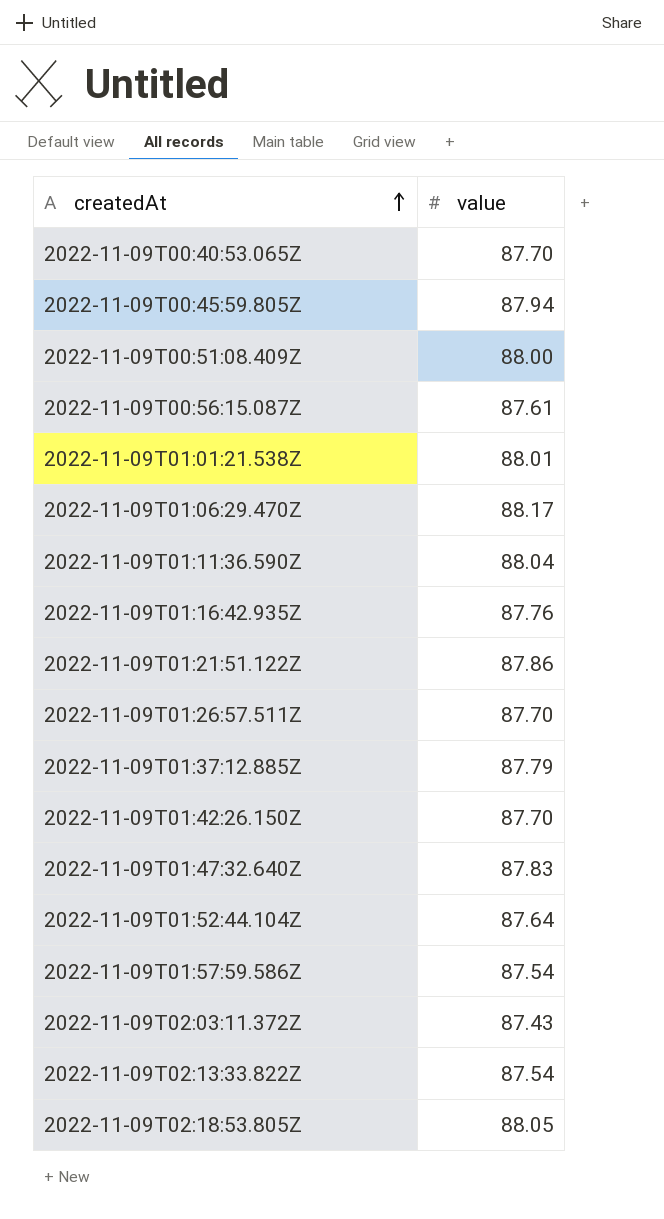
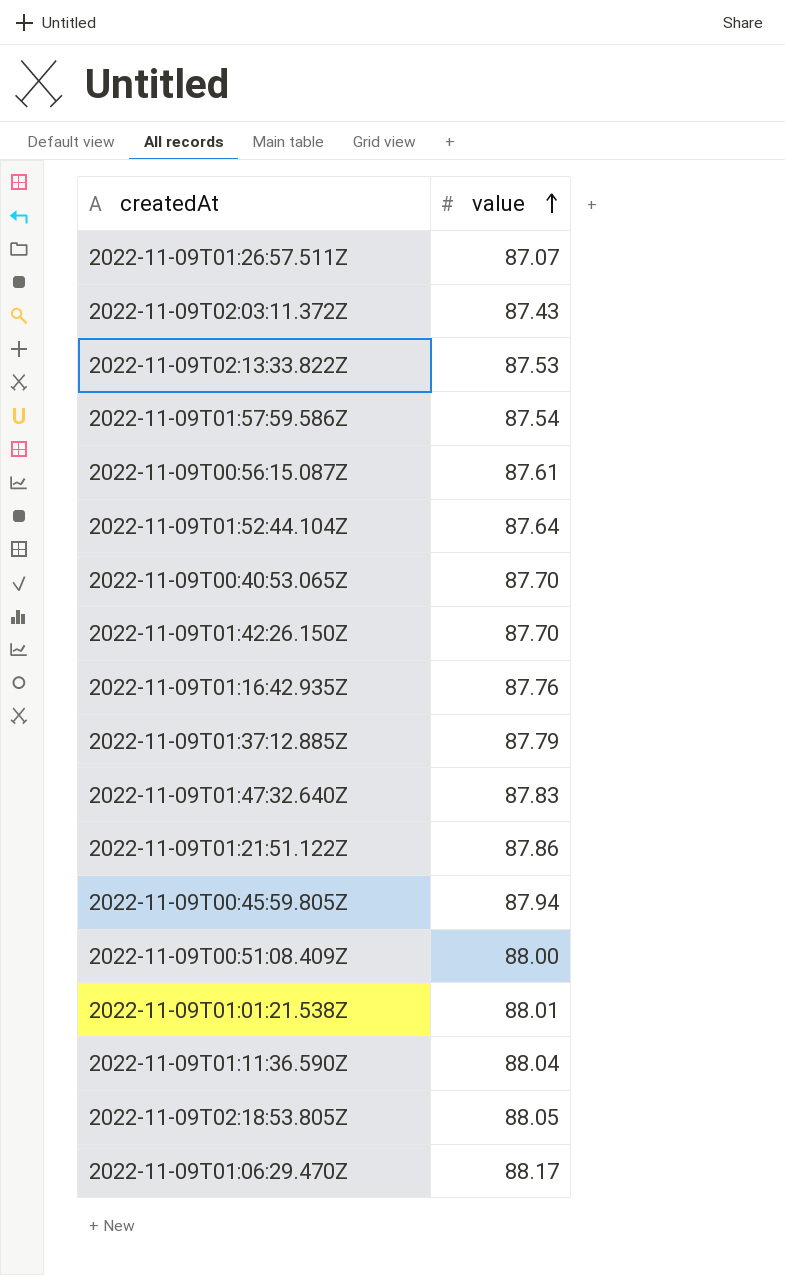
row order: createdAt ascending -> value ascending
2022-11-09T01:26:57.511Z | value: 87.70 -> 87.07
2022-11-09T02:13:33.822Z | value: 87.54 -> 87.53

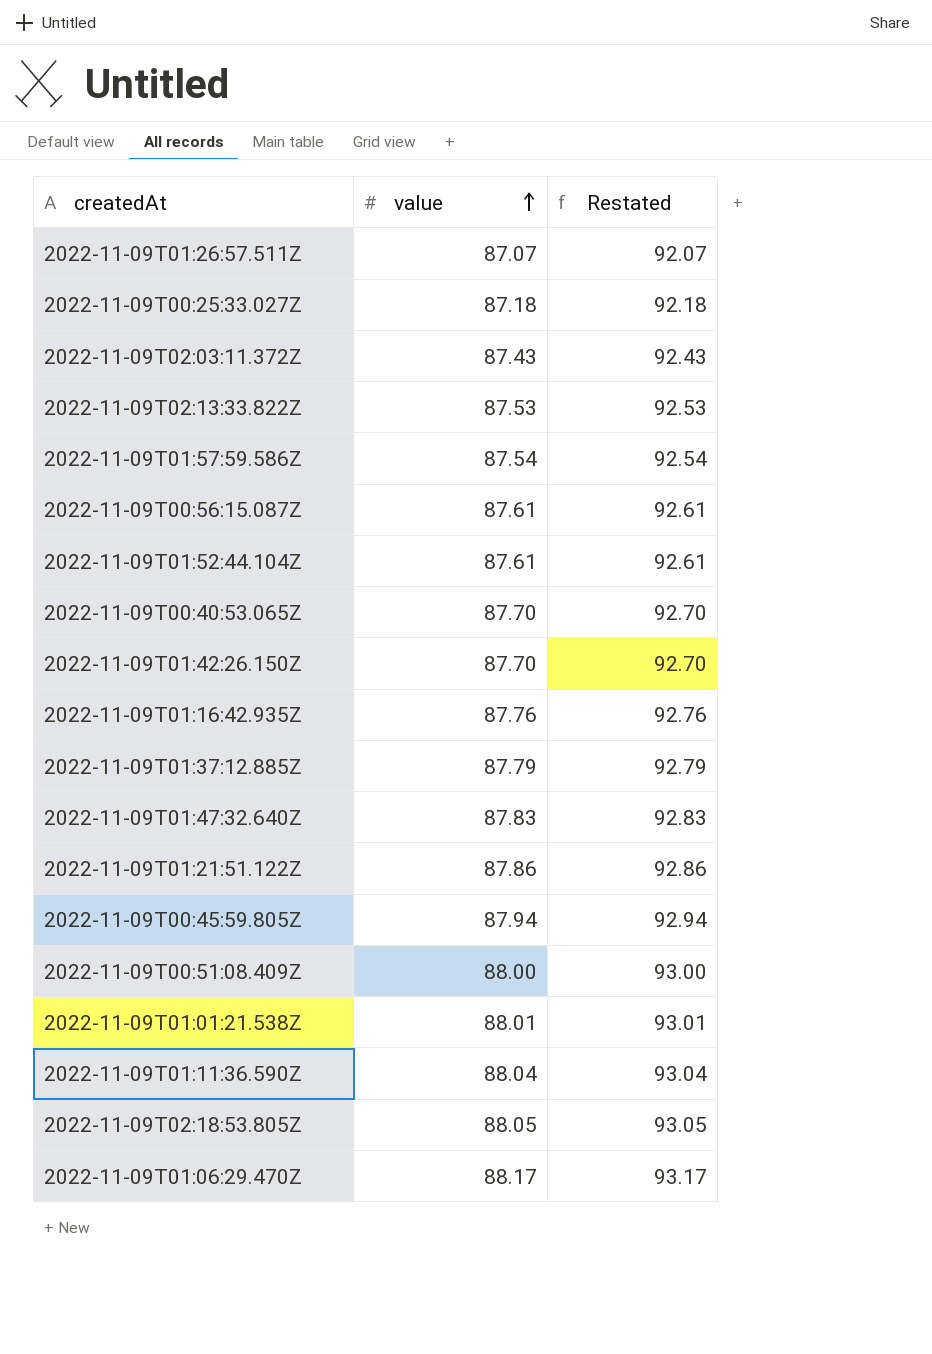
column Restated | formula: none -> [value] + 5
row 2022-11-09T00:25:33.027Z: none -> 87.18 | 92.18
2022-11-09T01:52:44.104Z | value: 87.64 -> 87.61

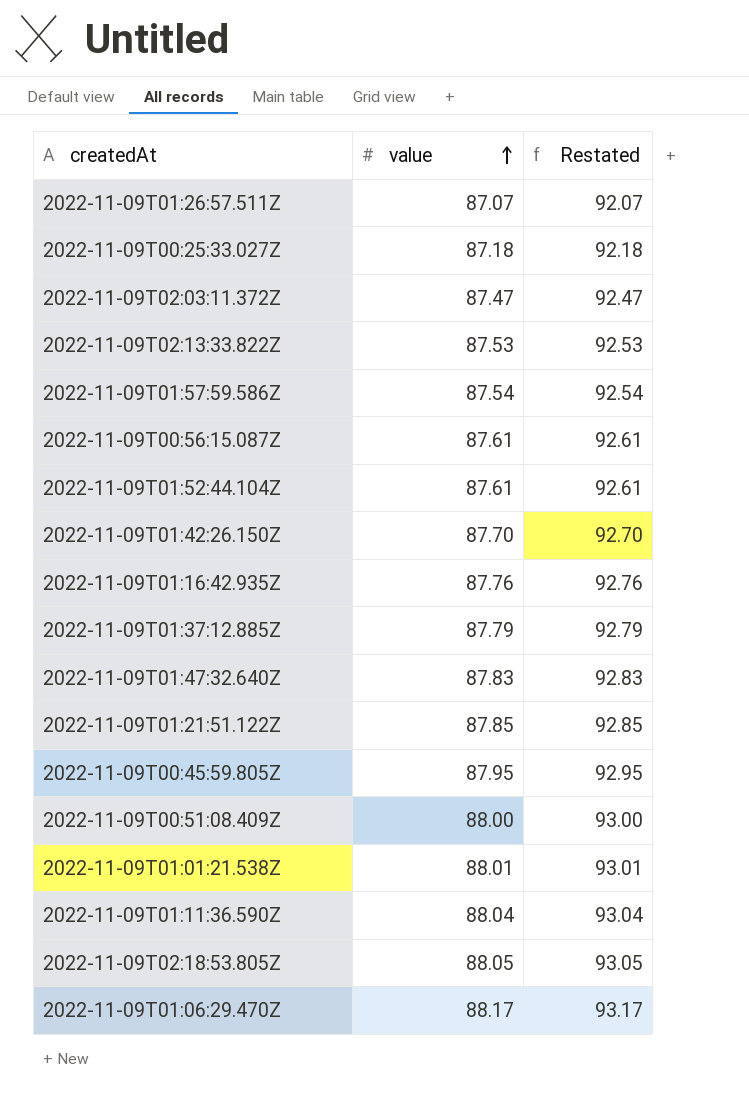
row 2022-11-09T00:40:53.065Z: 87.70 | 92.70 -> none
2022-11-09T02:03:11.372Z | value: 87.43 -> 87.47
2022-11-09T02:03:11.372Z | Restated: 92.43 -> 92.47
2022-11-09T01:21:51.122Z | value: 87.86 -> 87.85
2022-11-09T01:21:51.122Z | Restated: 92.86 -> 92.85
2022-11-09T00:45:59.805Z | value: 87.94 -> 87.95
2022-11-09T00:45:59.805Z | Restated: 92.94 -> 92.95

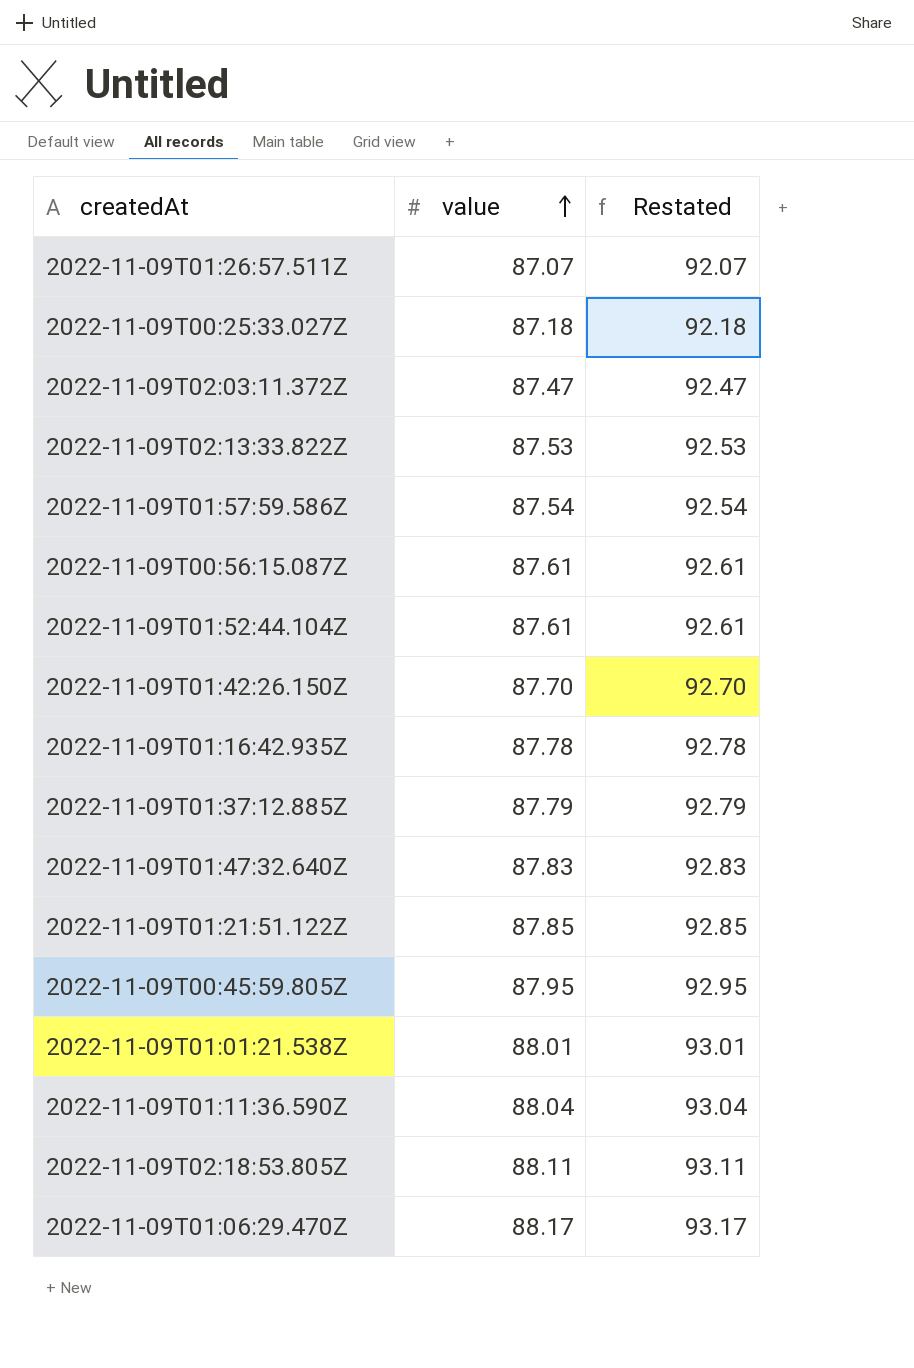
row 2022-11-09T00:51:08.409Z: 88.00 | 93.00 -> none
2022-11-09T01:16:42.935Z | value: 87.76 -> 87.78
2022-11-09T01:16:42.935Z | Restated: 92.76 -> 92.78
2022-11-09T02:18:53.805Z | value: 88.05 -> 88.11
2022-11-09T02:18:53.805Z | Restated: 93.05 -> 93.11

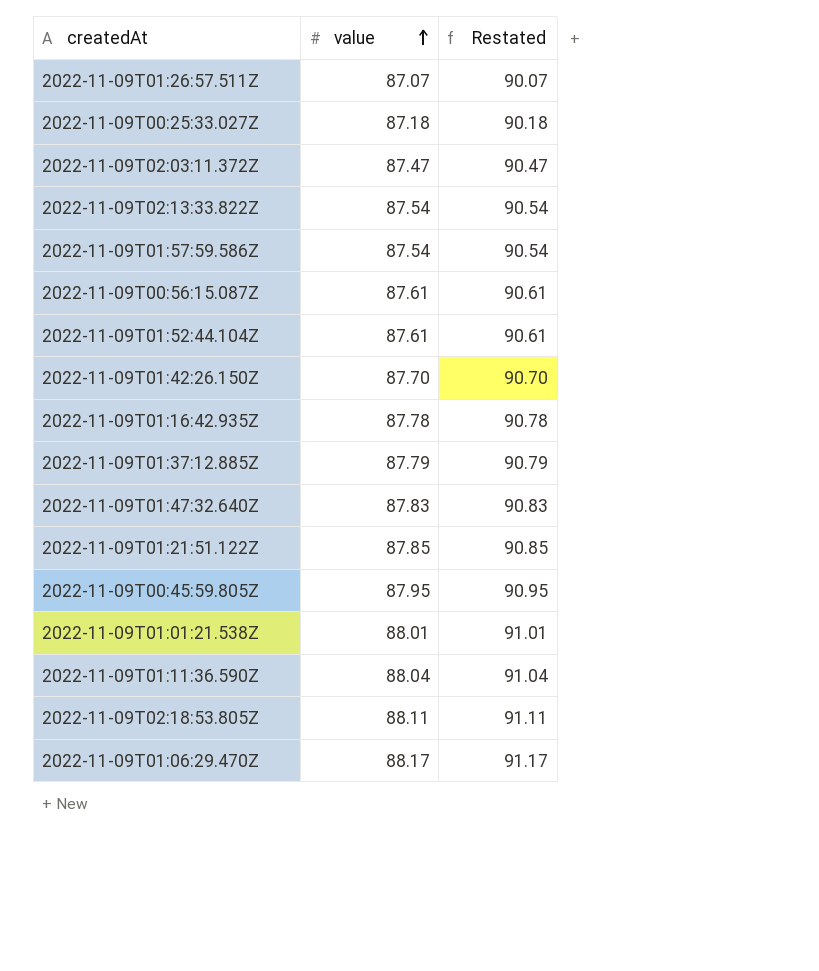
column Restated | formula: [value] + 5 -> [value] + 3
2022-11-09T02:13:33.822Z | value: 87.53 -> 87.54

